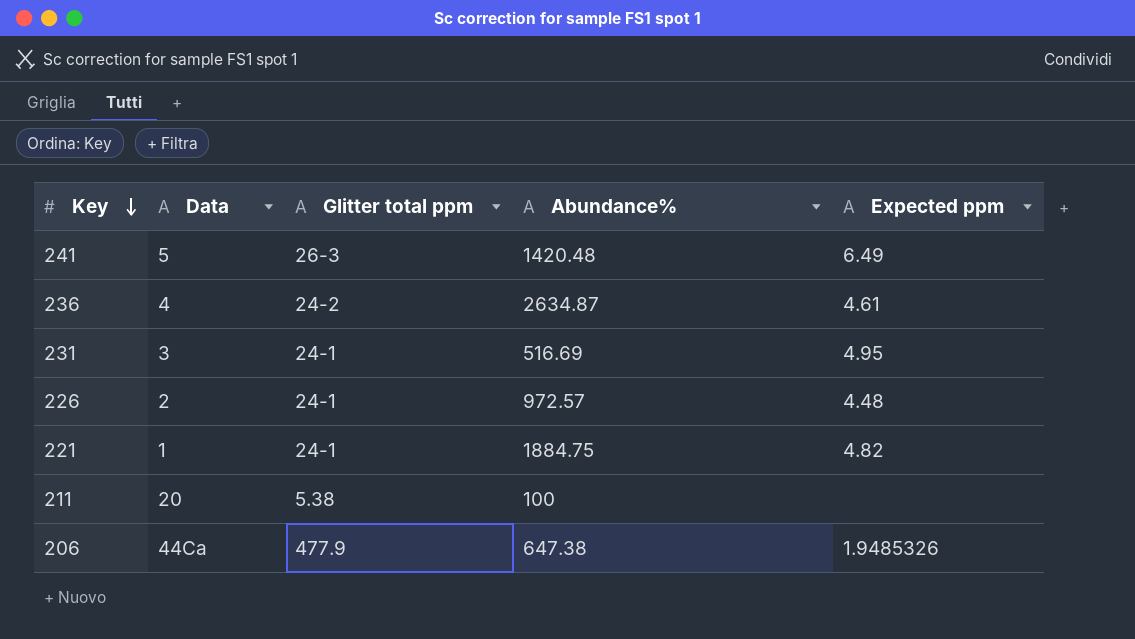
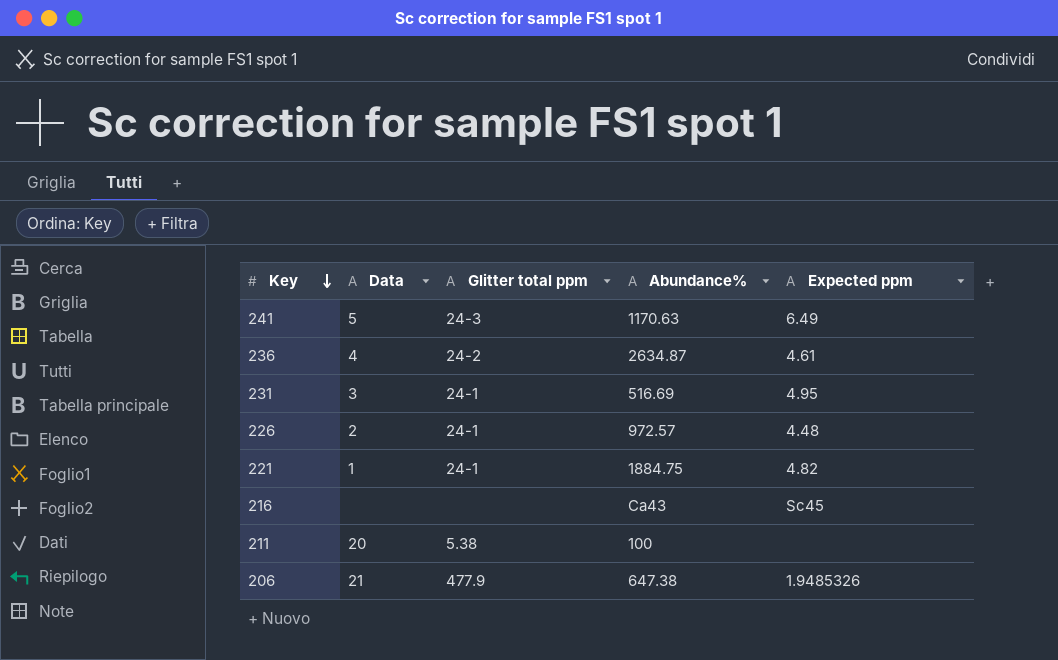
241 | Glitter total ppm: 26-3 -> 24-3
241 | Abundance%: 1420.48 -> 1170.63
row 216: none -> none | none | Ca43 | Sc45
206 | Data: 44Ca -> 21

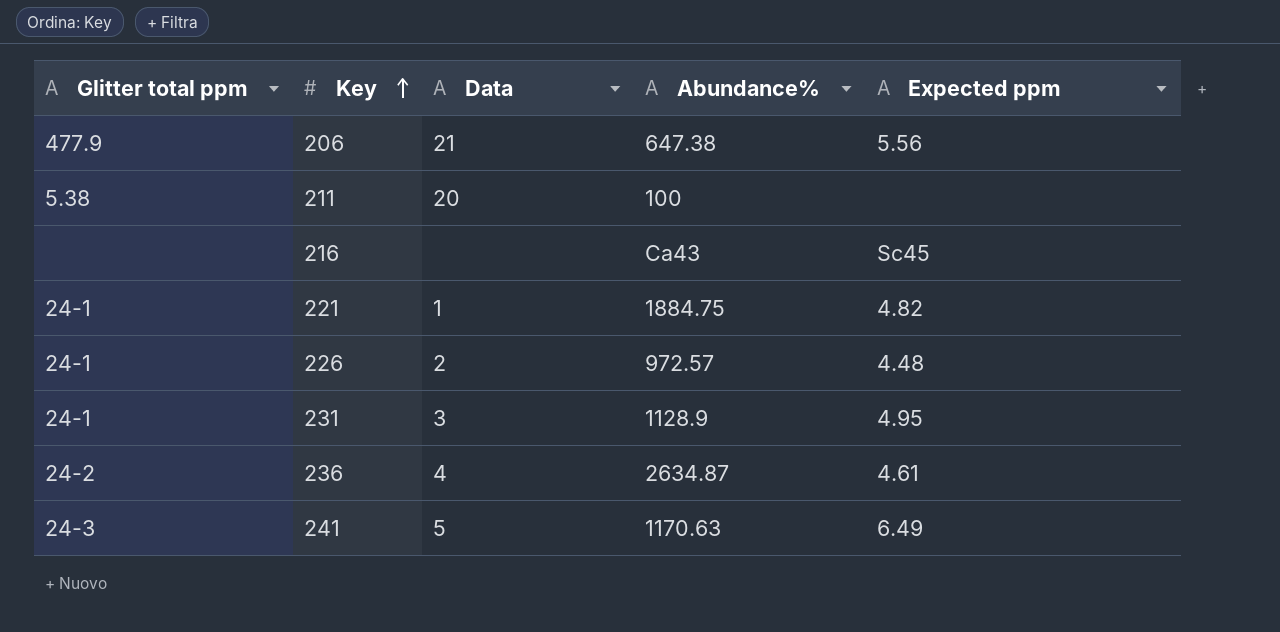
row order: Key descending -> Key ascending
column Glitter total ppm | position: 3 -> 1
206 | Expected ppm: 1.9485326 -> 5.56
231 | Abundance%: 516.69 -> 1128.9

